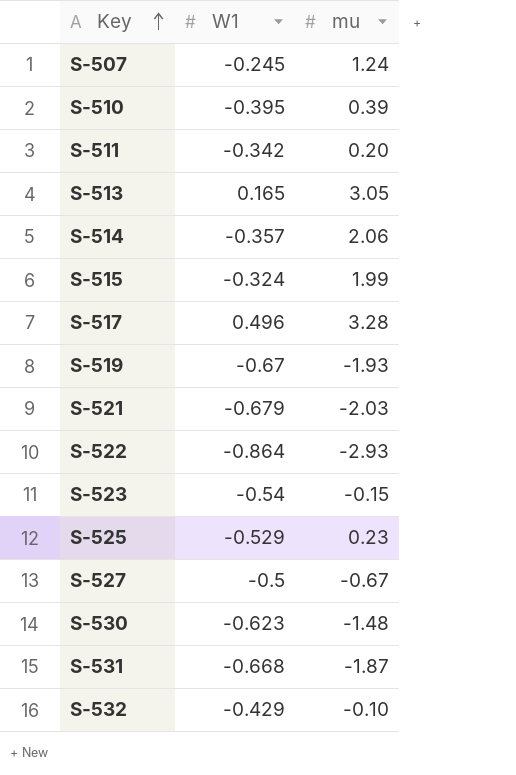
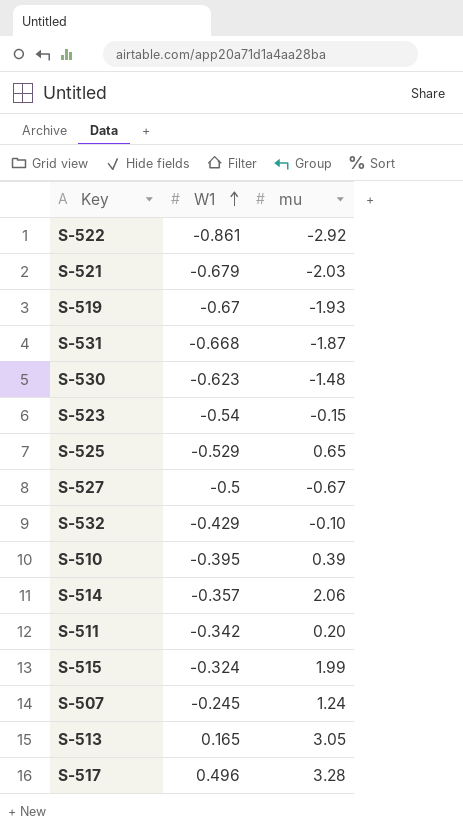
row order: Key ascending -> W1 ascending
S-522 | W1: -0.864 -> -0.861
S-522 | mu: -2.93 -> -2.92
S-525 | mu: 0.23 -> 0.65

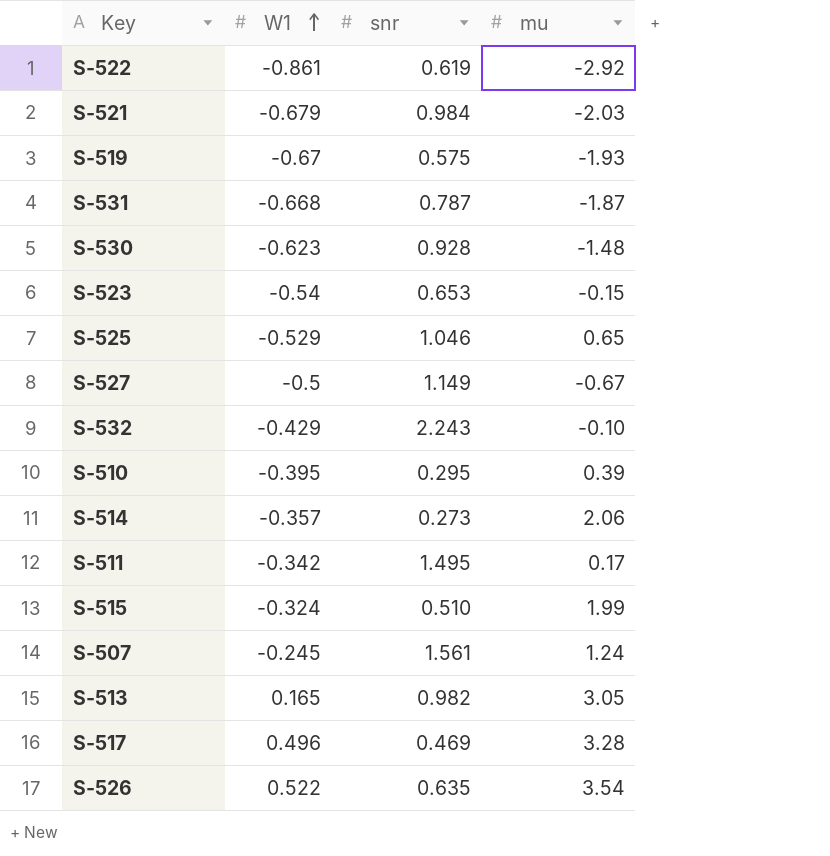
column snr | position: none -> 3
S-511 | mu: 0.20 -> 0.17
row S-526: none -> 0.522 | 0.635 | 3.54

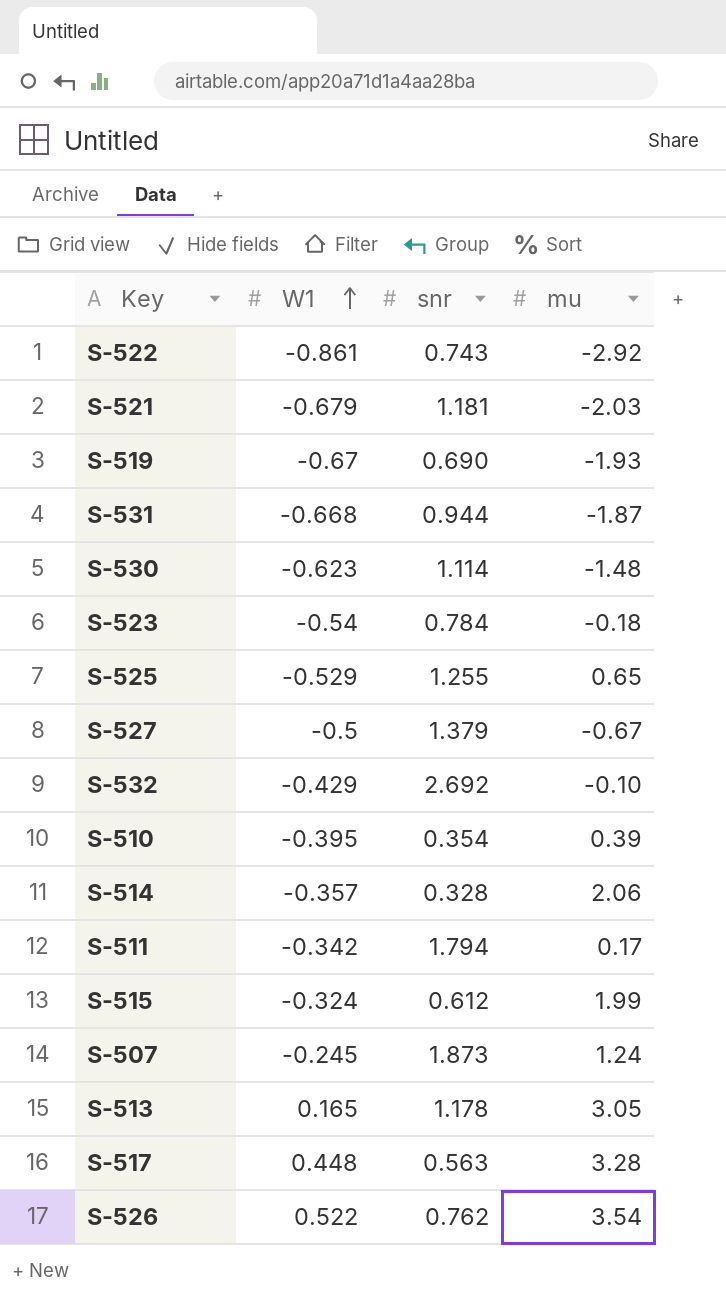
S-522 | snr: 0.619 -> 0.743
S-521 | snr: 0.984 -> 1.181
S-519 | snr: 0.575 -> 0.690
S-531 | snr: 0.787 -> 0.944
S-530 | snr: 0.928 -> 1.114
S-523 | snr: 0.653 -> 0.784
S-523 | mu: -0.15 -> -0.18
S-525 | snr: 1.046 -> 1.255
S-527 | snr: 1.149 -> 1.379
S-532 | snr: 2.243 -> 2.692
S-510 | snr: 0.295 -> 0.354
S-514 | snr: 0.273 -> 0.328
S-511 | snr: 1.495 -> 1.794
S-515 | snr: 0.510 -> 0.612
S-507 | snr: 1.561 -> 1.873
S-513 | snr: 0.982 -> 1.178
S-517 | W1: 0.496 -> 0.448
S-517 | snr: 0.469 -> 0.563
S-526 | snr: 0.635 -> 0.762

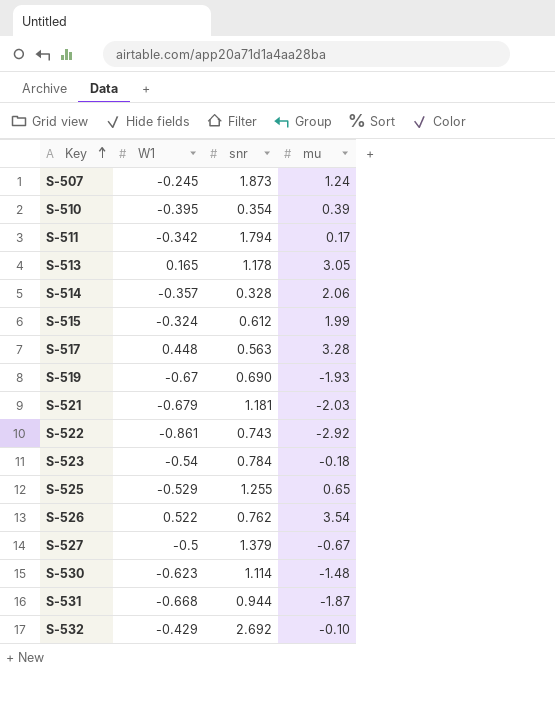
row order: W1 ascending -> Key ascending

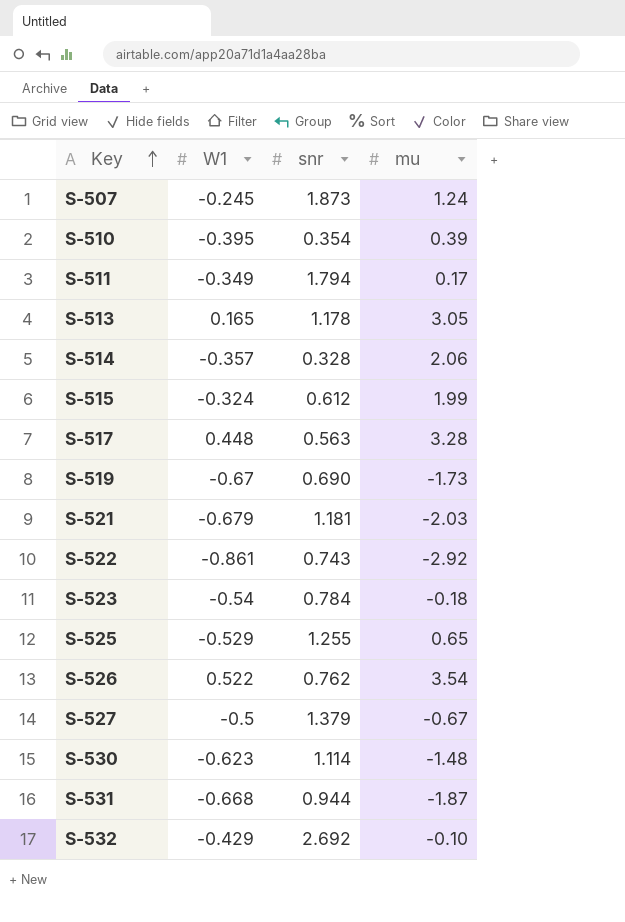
S-511 | W1: -0.342 -> -0.349
S-519 | mu: -1.93 -> -1.73

